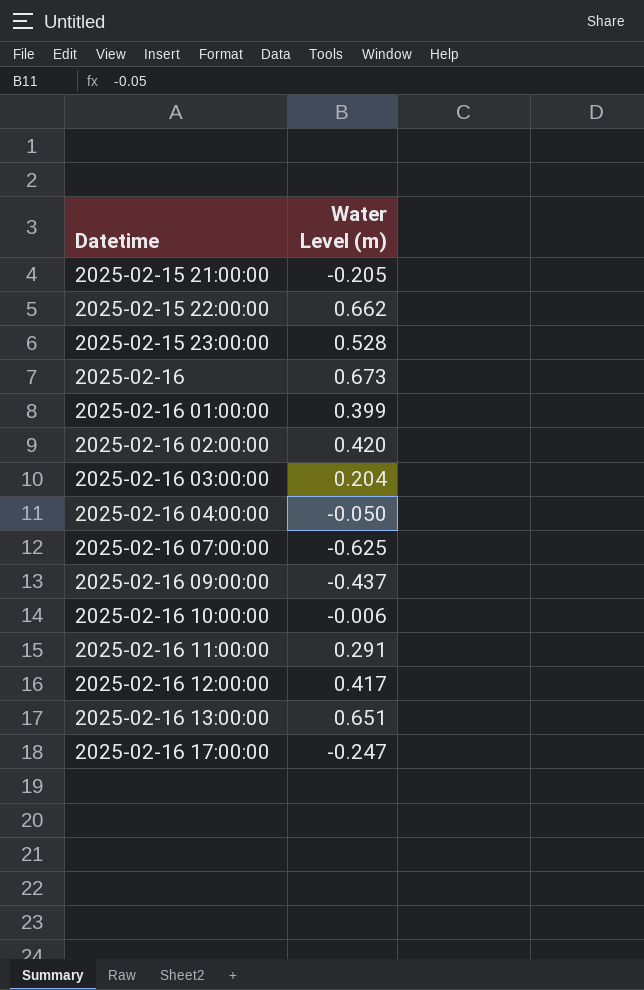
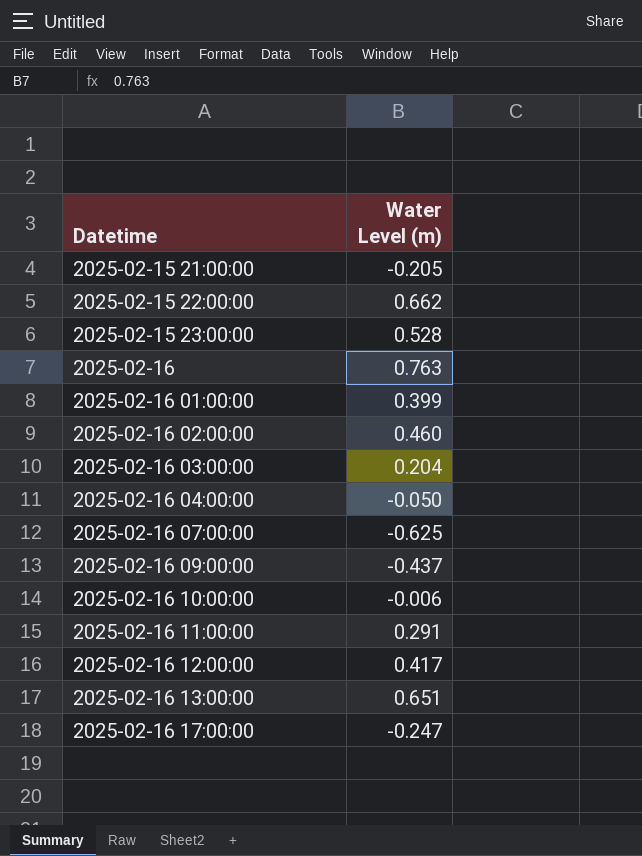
2025-02-16 | Water Level (m): 0.673 -> 0.763
2025-02-16 02:00:00 | Water Level (m): 0.420 -> 0.460

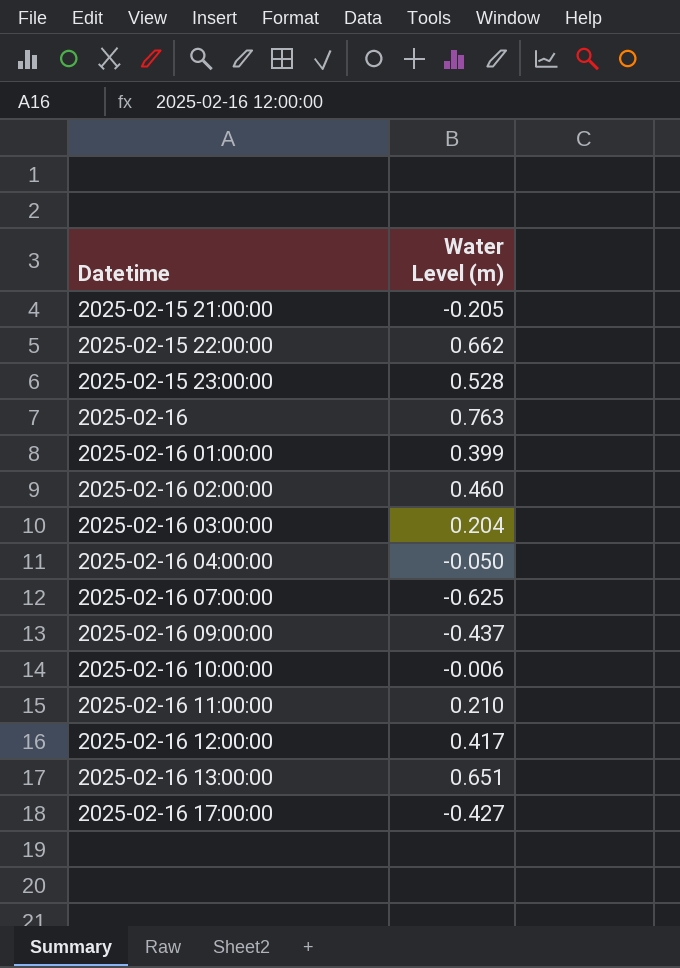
2025-02-16 11:00:00 | Water Level (m): 0.291 -> 0.210
2025-02-16 17:00:00 | Water Level (m): -0.247 -> -0.427

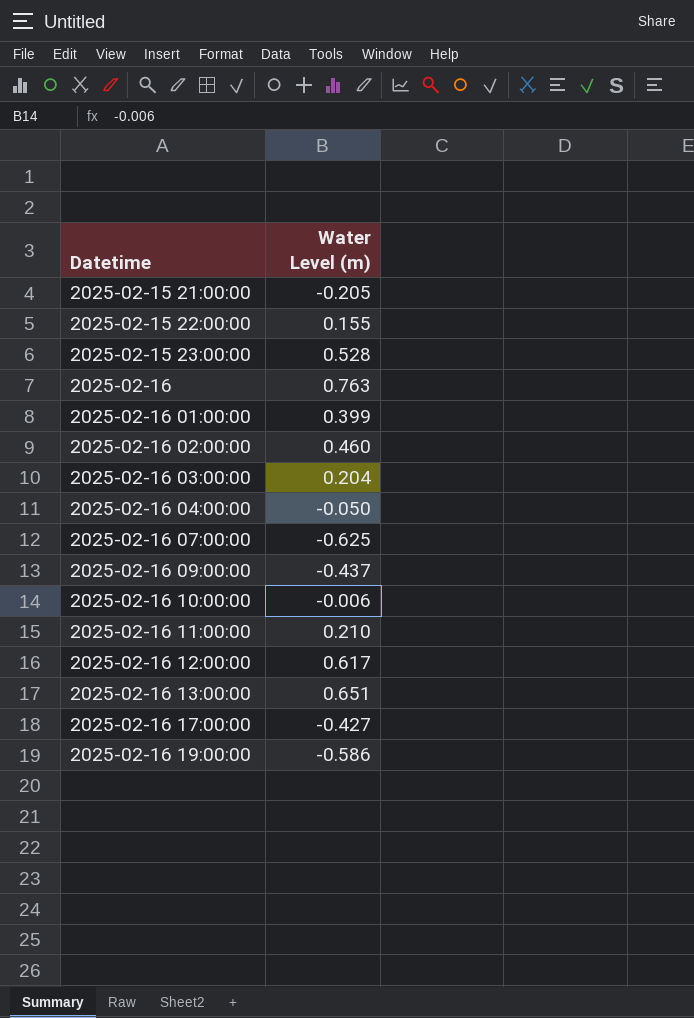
2025-02-15 22:00:00 | Water Level (m): 0.662 -> 0.155
2025-02-16 12:00:00 | Water Level (m): 0.417 -> 0.617
row 2025-02-16 19:00:00: none -> -0.586

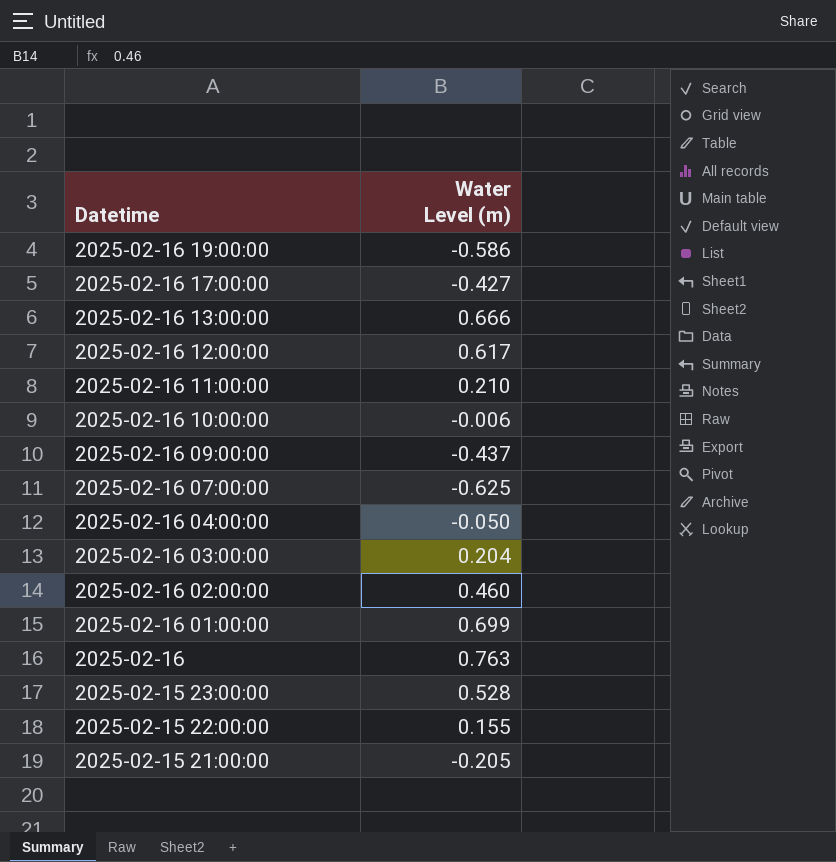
row order: Datetime ascending -> Datetime descending
2025-02-16 13:00:00 | Water Level (m): 0.651 -> 0.666
2025-02-16 01:00:00 | Water Level (m): 0.399 -> 0.699

